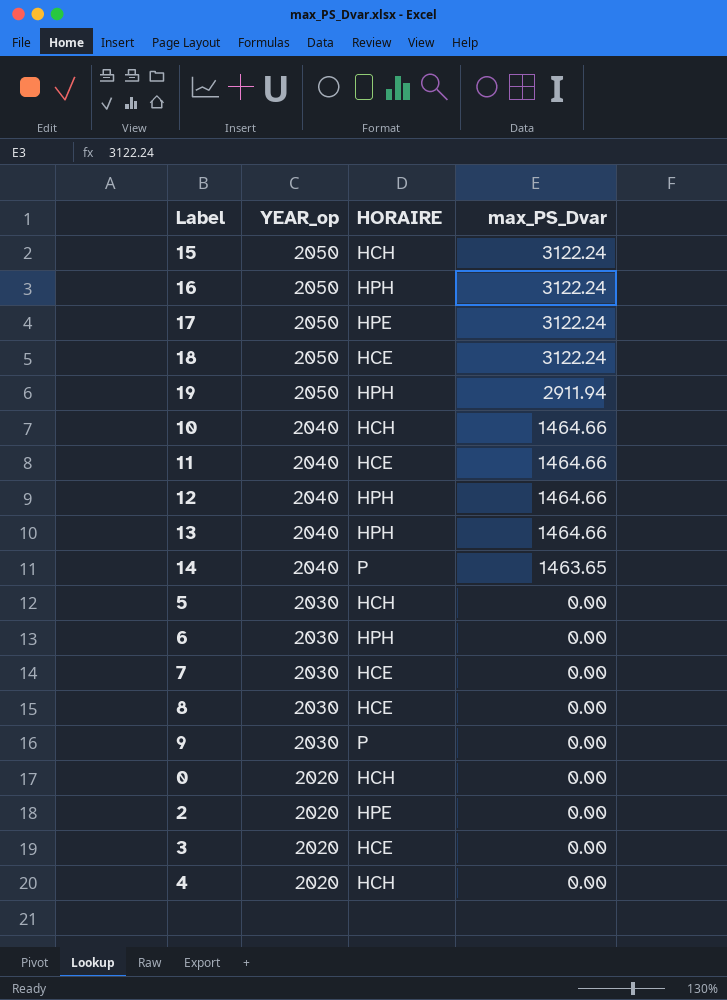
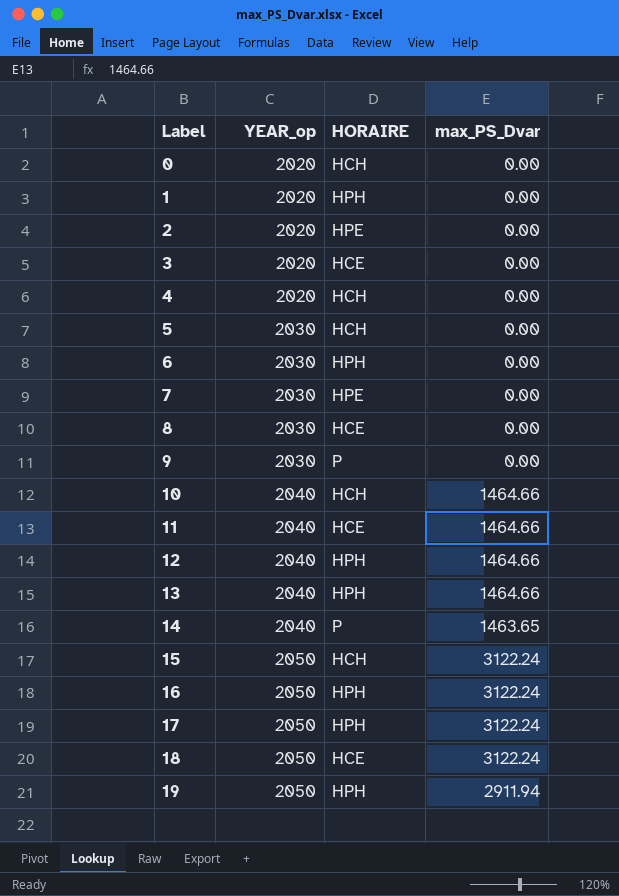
row order: YEAR_op descending -> Label ascending
row 1: none -> 2020 | HPH | 0.00
7 | HORAIRE: HCE -> HPE
17 | HORAIRE: HPE -> HPH

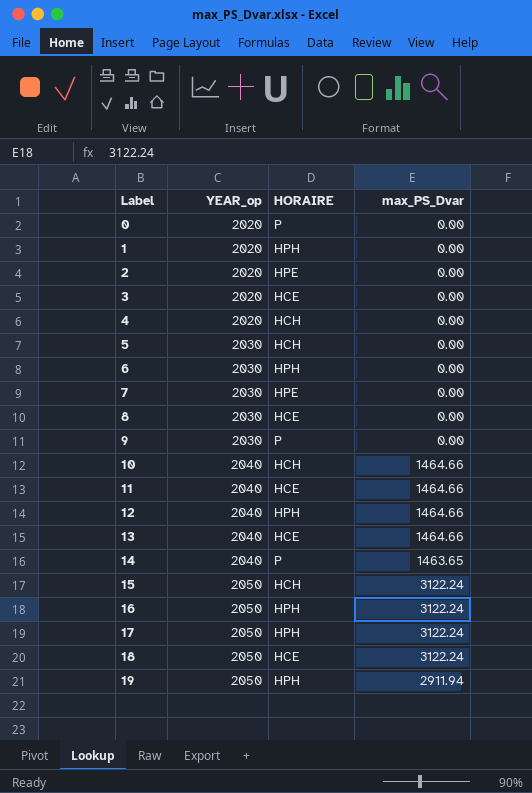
0 | HORAIRE: HCH -> P
13 | HORAIRE: HPH -> HCE

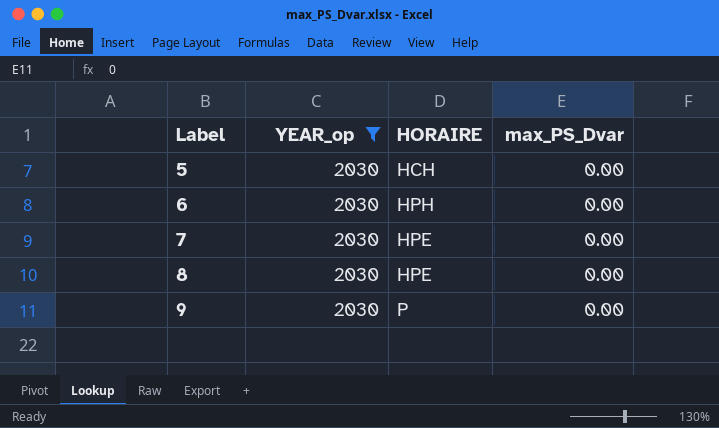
filter: none -> YEAR_op = 2030
8 | HORAIRE: HCE -> HPE

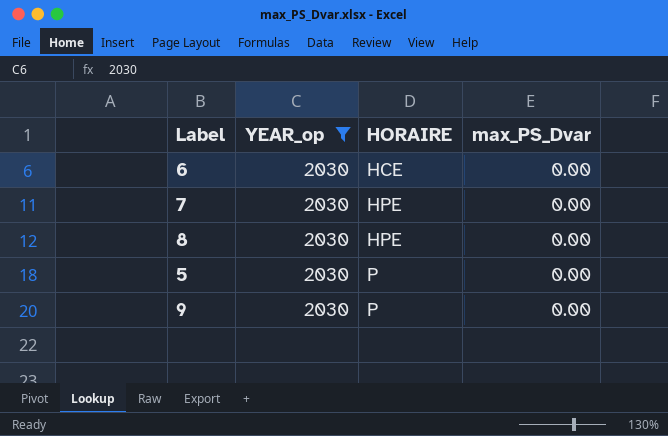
row order: Label ascending -> HORAIRE ascending
6 | HORAIRE: HPH -> HCE
5 | HORAIRE: HCH -> P

